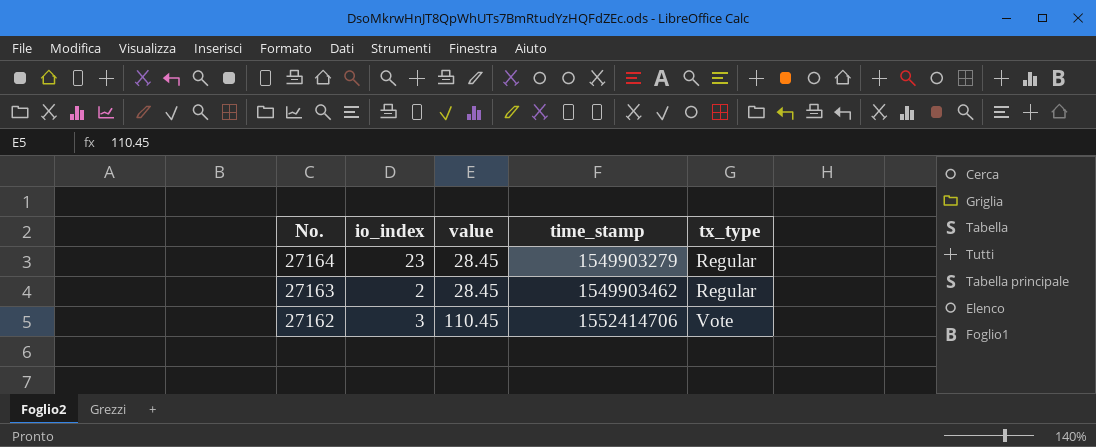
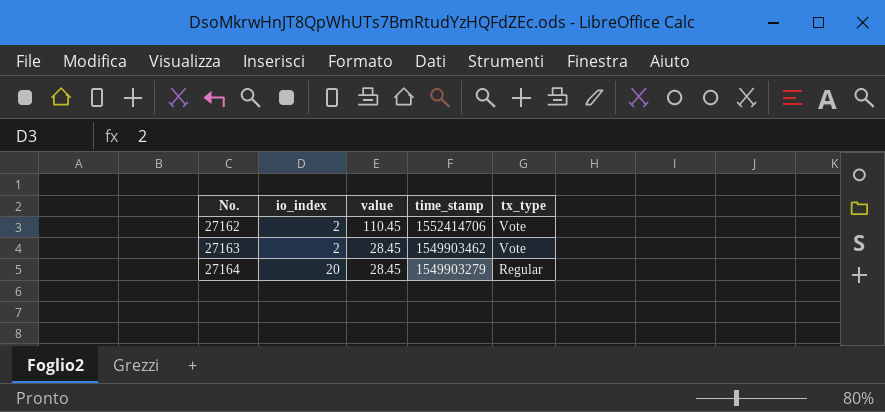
row order: No. descending -> No. ascending
27162 | io_index: 3 -> 2
27163 | tx_type: Regular -> Vote
27164 | io_index: 23 -> 20

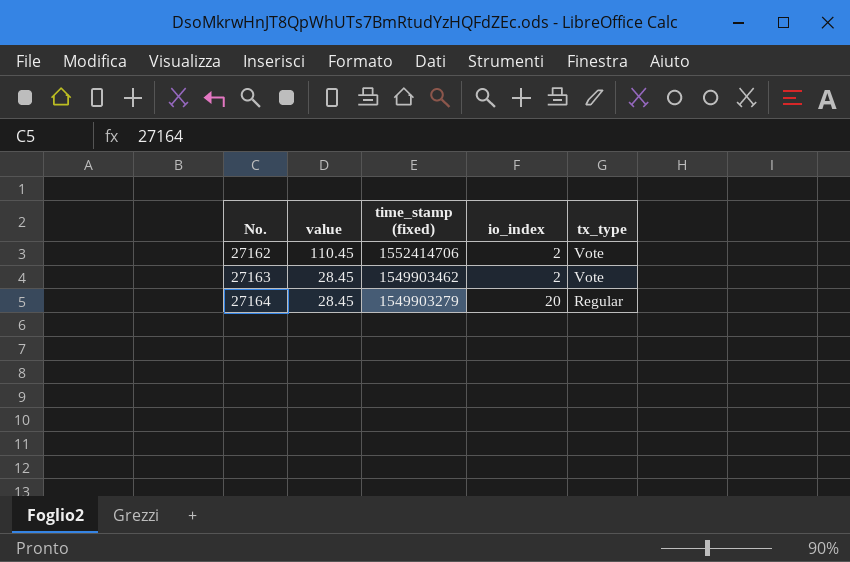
column name: time_stamp -> time_stamp (fixed)
column io_index | position: 2 -> 4

